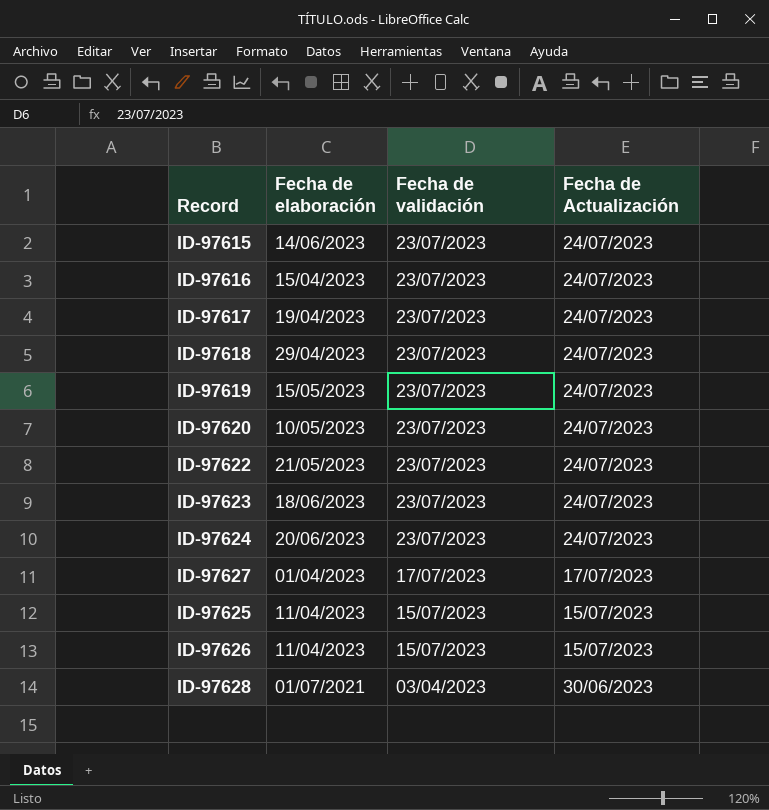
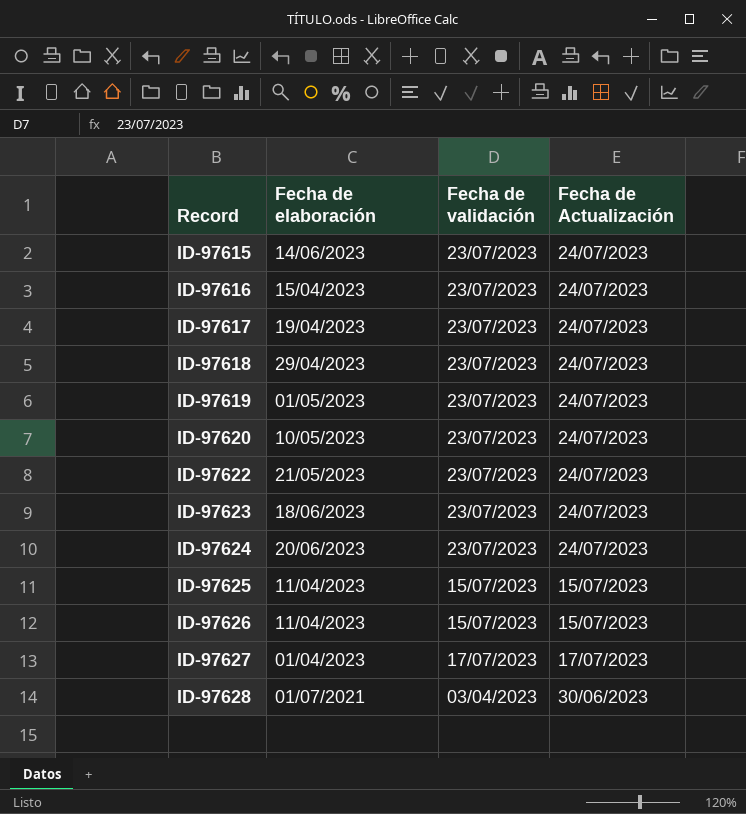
row order: Fecha de validación descending -> Record ascending
ID-97619 | Fecha de elaboración: 15/05/2023 -> 01/05/2023

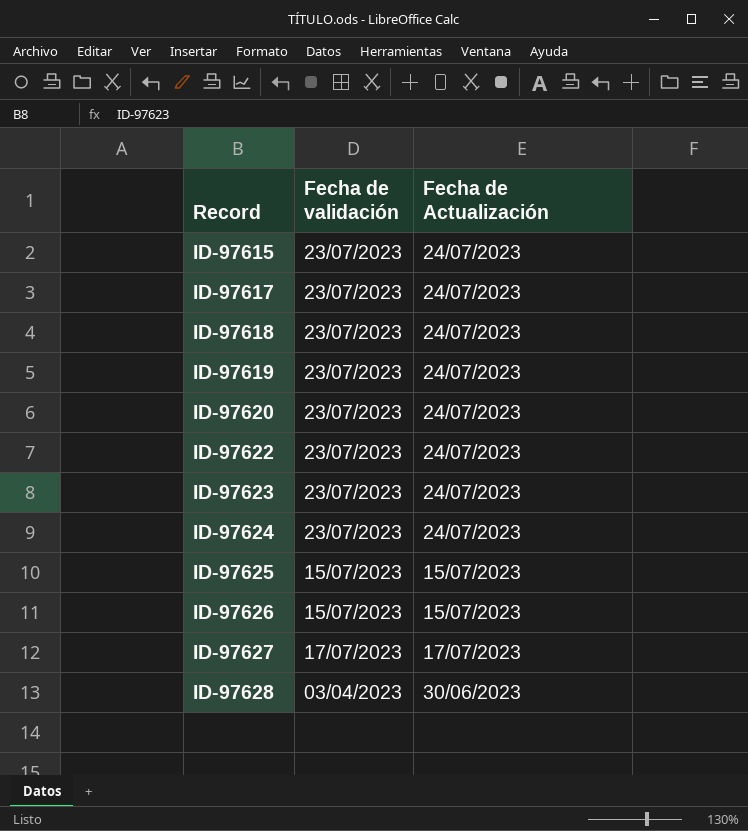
column Fecha de elaboración | position: 2 -> none
row ID-97616: 15/04/2023 | 23/07/2023 | 24/07/2023 -> none

